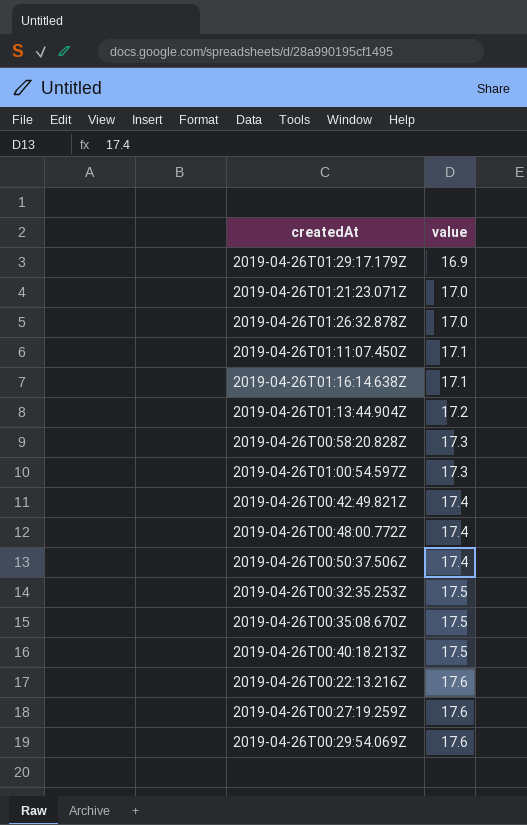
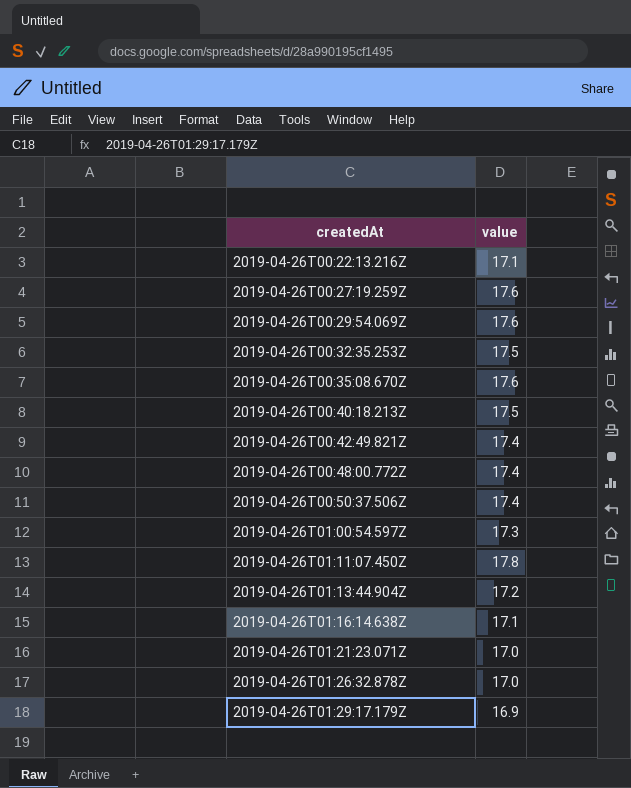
row order: value ascending -> createdAt ascending
row 2019-04-26T00:58:20.828Z: 17.3 -> none
2019-04-26T00:22:13.216Z | value: 17.6 -> 17.1
2019-04-26T00:35:08.670Z | value: 17.5 -> 17.6
2019-04-26T01:11:07.450Z | value: 17.1 -> 17.8

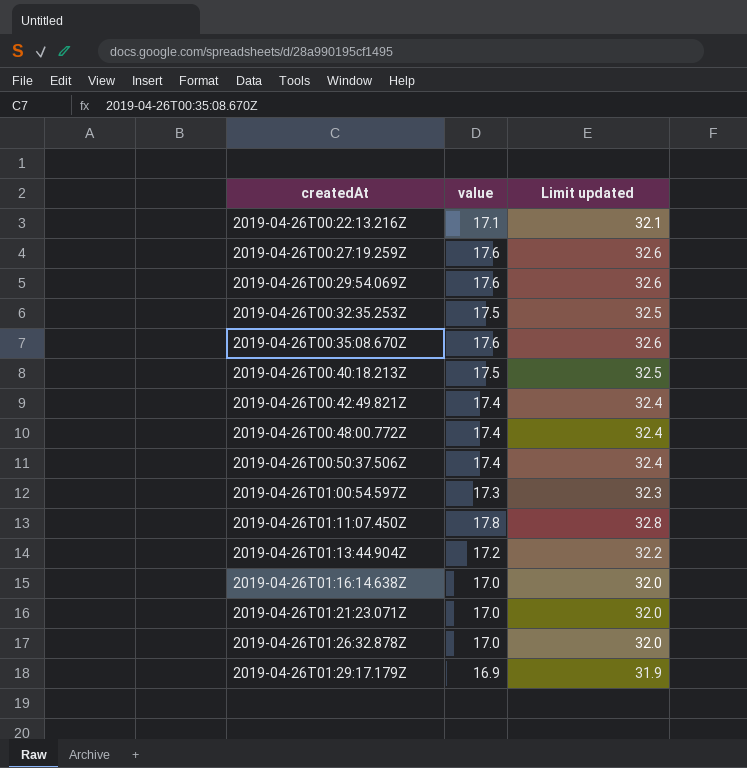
column Limit updated | formula: none -> [value] + 15
2019-04-26T01:16:14.638Z | value: 17.1 -> 17.0

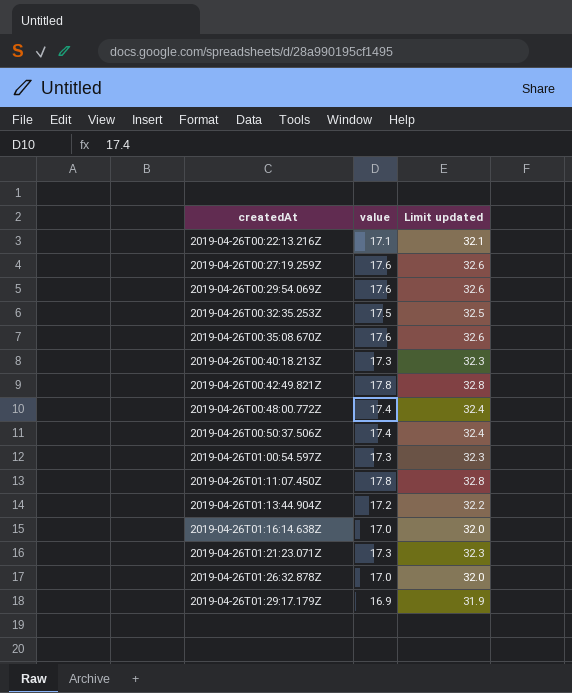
2019-04-26T00:40:18.213Z | value: 17.5 -> 17.3
2019-04-26T00:40:18.213Z | Limit updated: 32.5 -> 32.3
2019-04-26T00:42:49.821Z | value: 17.4 -> 17.8
2019-04-26T00:42:49.821Z | Limit updated: 32.4 -> 32.8
2019-04-26T01:21:23.071Z | value: 17.0 -> 17.3
2019-04-26T01:21:23.071Z | Limit updated: 32.0 -> 32.3

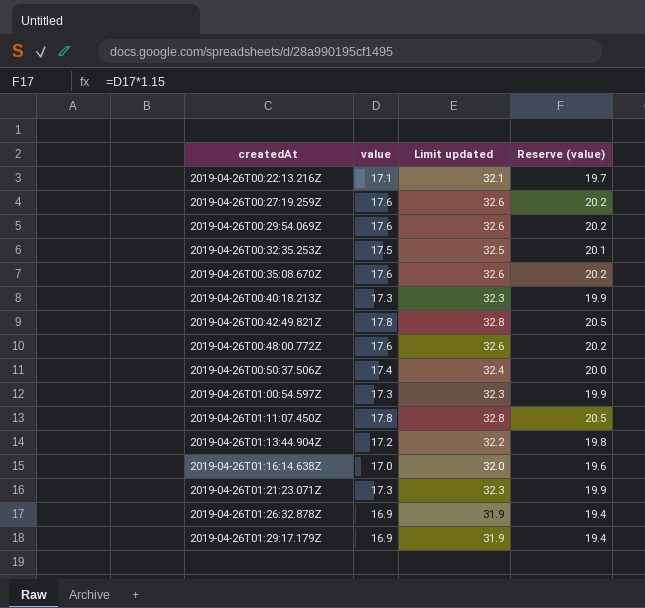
column Reserve (value) | formula: none -> [value] * 1.15
2019-04-26T00:48:00.772Z | value: 17.4 -> 17.6
2019-04-26T00:48:00.772Z | Limit updated: 32.4 -> 32.6
2019-04-26T01:26:32.878Z | value: 17.0 -> 16.9
2019-04-26T01:26:32.878Z | Limit updated: 32.0 -> 31.9

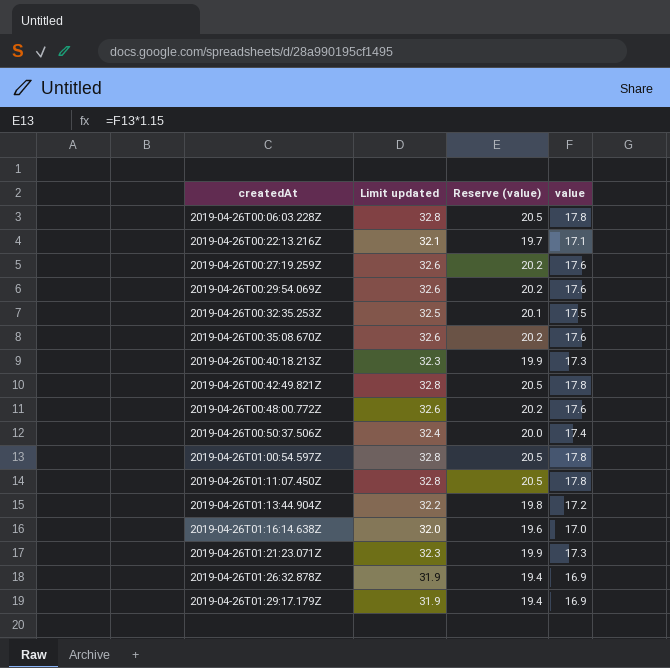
column value | position: 2 -> 4
row 2019-04-26T00:06:03.228Z: none -> 32.8 | 20.5 | 17.8
2019-04-26T01:00:54.597Z | Limit updated: 32.3 -> 32.8
2019-04-26T01:00:54.597Z | Reserve (value): 19.9 -> 20.5
2019-04-26T01:00:54.597Z | value: 17.3 -> 17.8

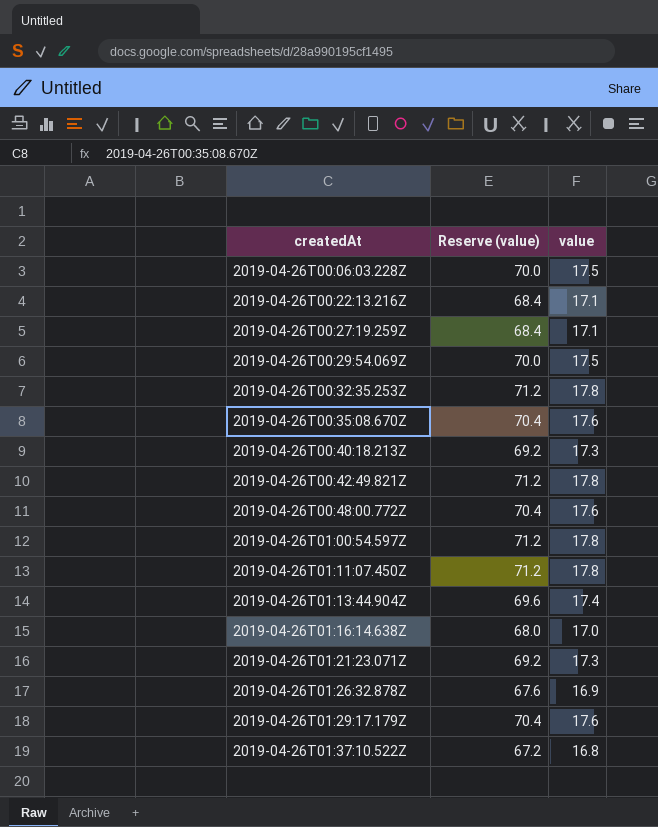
column Limit updated | formula: [value] + 15 -> none
column Reserve (value) | formula: [value] * 1.15 -> [value] * 4
row 2019-04-26T00:50:37.506Z: 32.4 | 20.0 | 17.4 -> none
2019-04-26T00:06:03.228Z | value: 17.8 -> 17.5
2019-04-26T00:27:19.259Z | value: 17.6 -> 17.1
2019-04-26T00:29:54.069Z | value: 17.6 -> 17.5
2019-04-26T00:32:35.253Z | value: 17.5 -> 17.8
2019-04-26T01:13:44.904Z | value: 17.2 -> 17.4
2019-04-26T01:29:17.179Z | value: 16.9 -> 17.6
row 2019-04-26T01:37:10.522Z: none -> 67.2 | 16.8

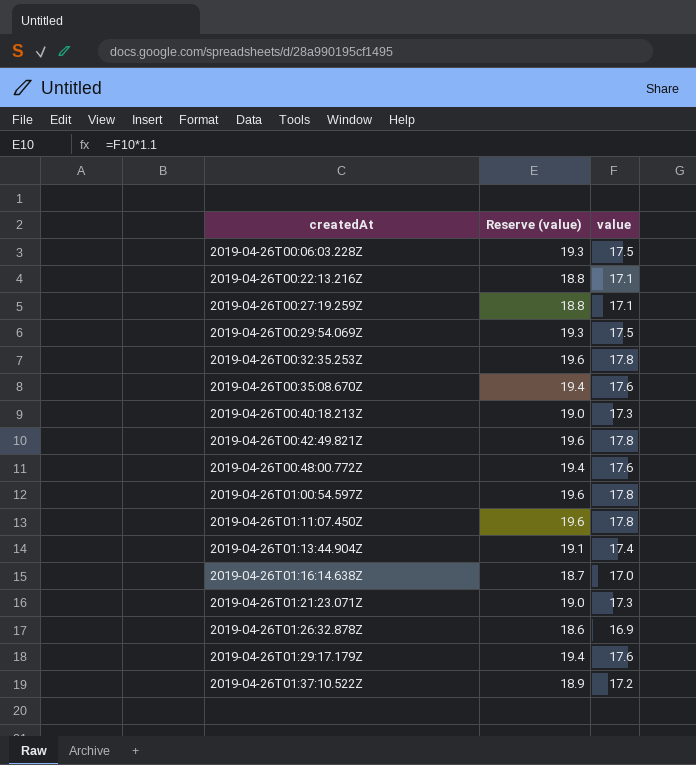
column Reserve (value) | formula: [value] * 4 -> [value] * 1.1
2019-04-26T01:37:10.522Z | value: 16.8 -> 17.2

